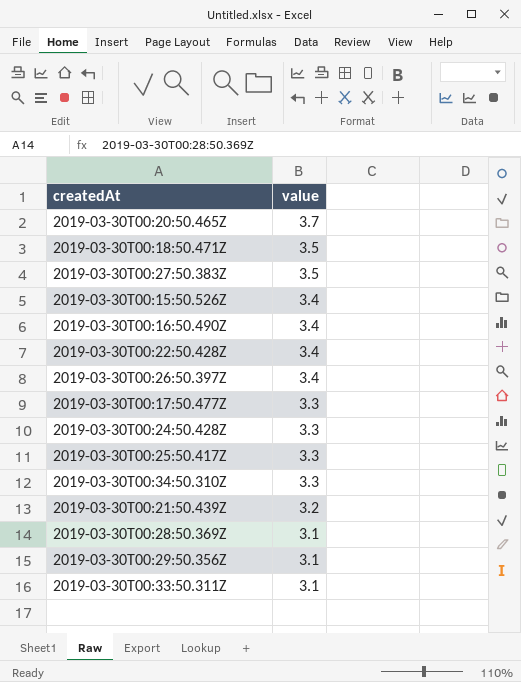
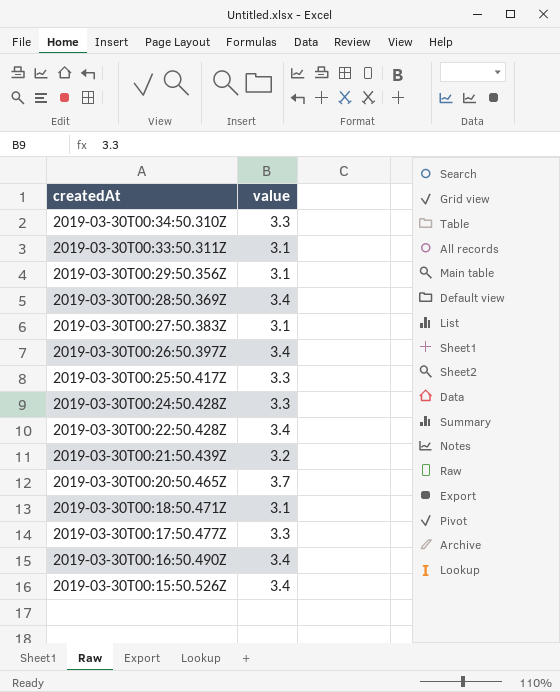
row order: value descending -> createdAt descending
2019-03-30T00:28:50.369Z | value: 3.1 -> 3.4
2019-03-30T00:27:50.383Z | value: 3.5 -> 3.1
2019-03-30T00:18:50.471Z | value: 3.5 -> 3.1

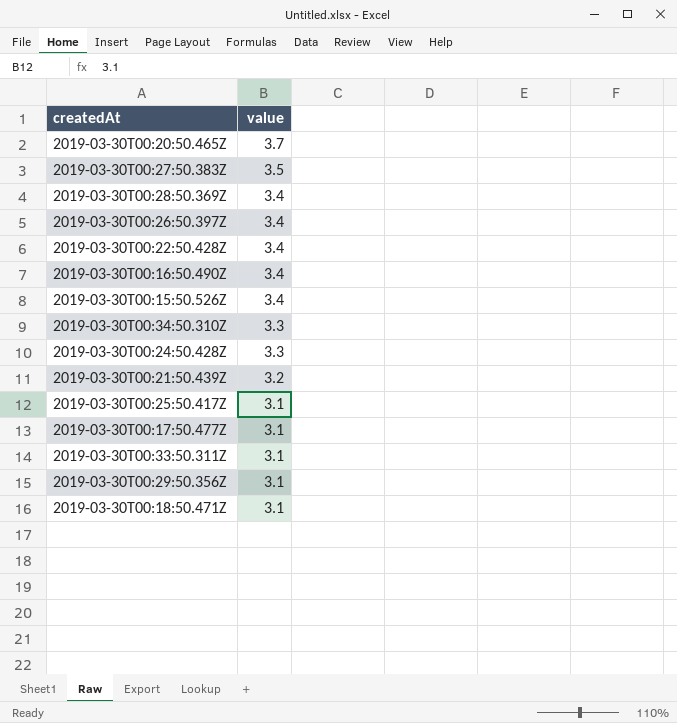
row order: createdAt descending -> value descending
2019-03-30T00:27:50.383Z | value: 3.1 -> 3.5
2019-03-30T00:25:50.417Z | value: 3.3 -> 3.1
2019-03-30T00:17:50.477Z | value: 3.3 -> 3.1

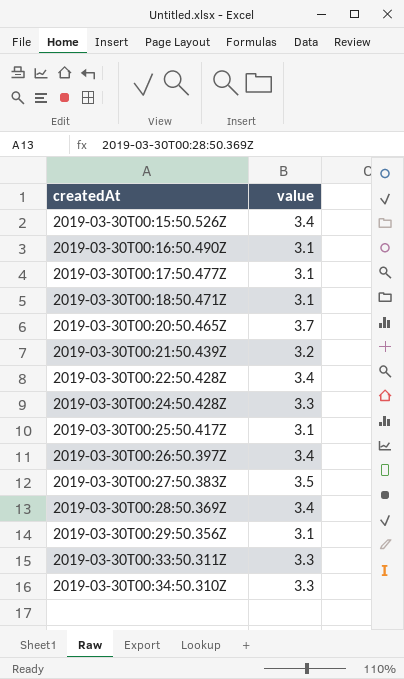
row order: value descending -> createdAt ascending
2019-03-30T00:16:50.490Z | value: 3.4 -> 3.1
2019-03-30T00:33:50.311Z | value: 3.1 -> 3.3

